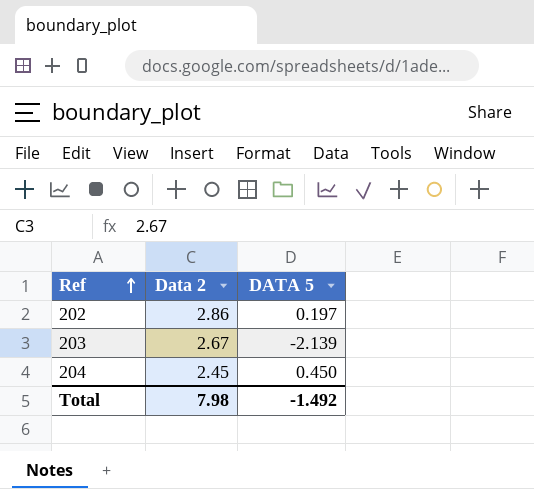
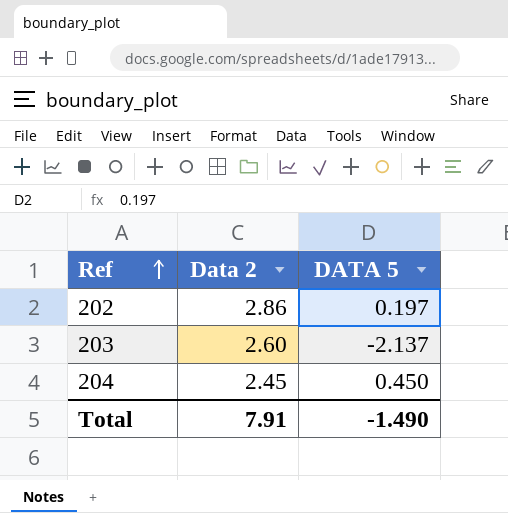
203 | Data 2: 2.67 -> 2.60
203 | DATA 5: -2.139 -> -2.137
Total | Data 2: 7.98 -> 7.91
Total | DATA 5: -1.492 -> -1.490

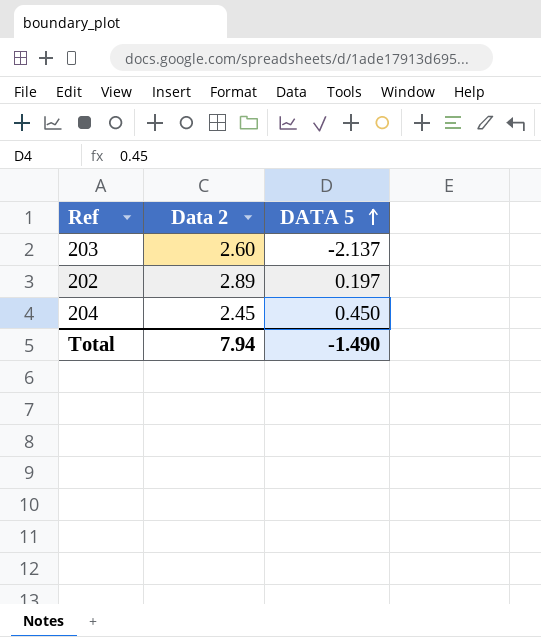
row order: Ref ascending -> DATA 5 ascending
202 | Data 2: 2.86 -> 2.89
Total | Data 2: 7.91 -> 7.94

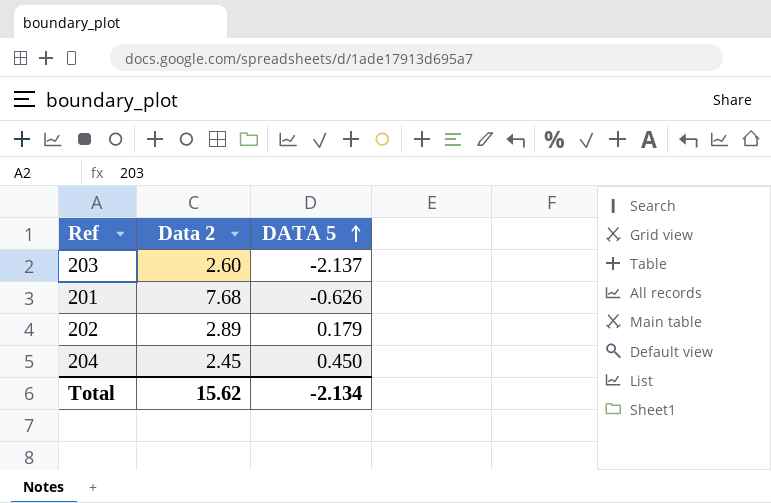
row 201: none -> 7.68 | -0.626
202 | DATA 5: 0.197 -> 0.179
Total | Data 2: 7.94 -> 15.62
Total | DATA 5: -1.490 -> -2.134

